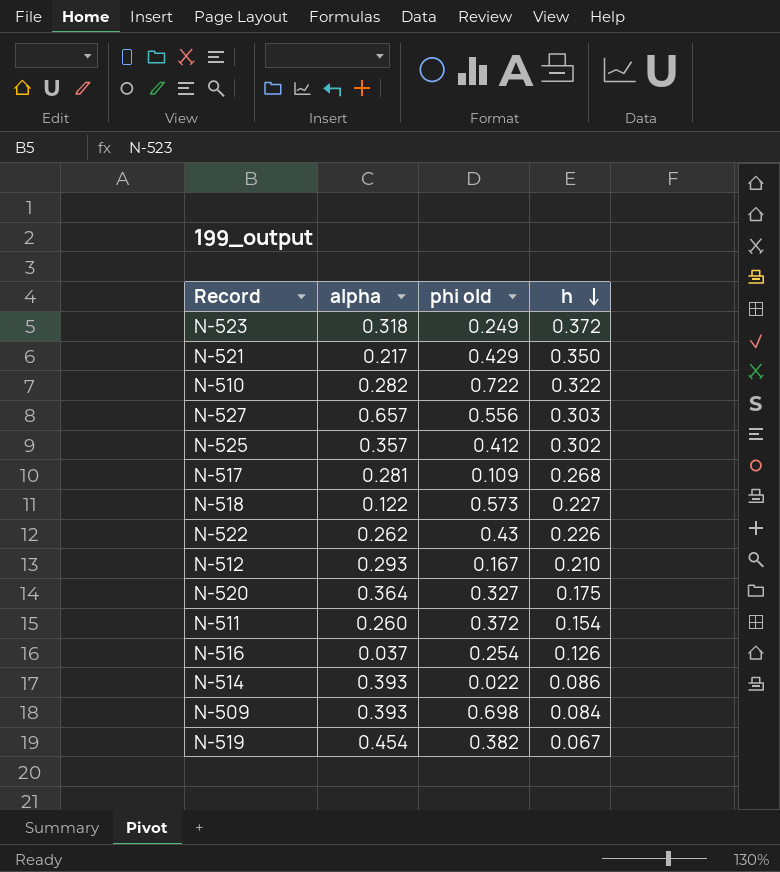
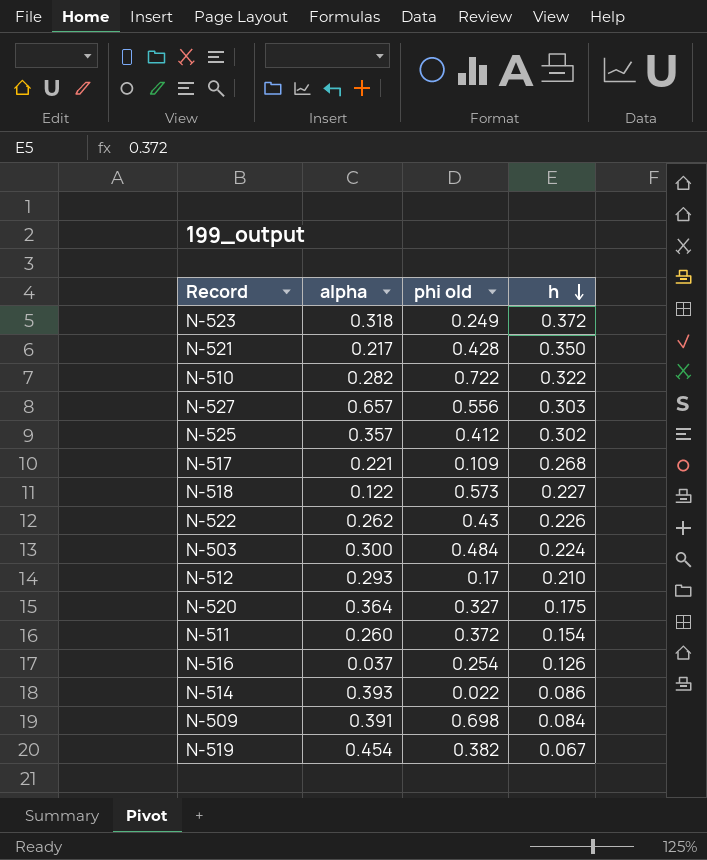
N-521 | phi old: 0.429 -> 0.428
N-517 | alpha: 0.281 -> 0.221
row N-503: none -> 0.300 | 0.484 | 0.224
N-512 | phi old: 0.167 -> 0.17
N-509 | alpha: 0.393 -> 0.391

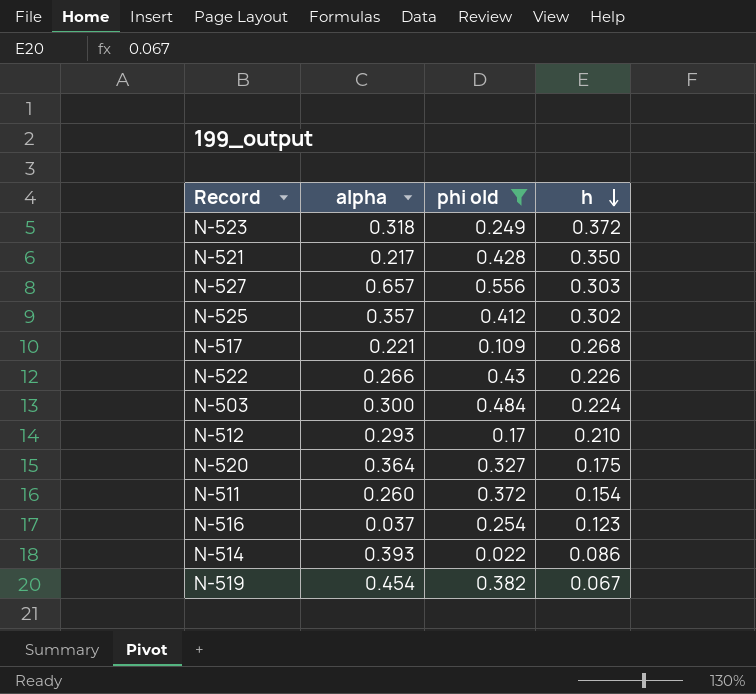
filter: none -> phi old <= 0.556
N-522 | alpha: 0.262 -> 0.266
N-516 | h: 0.126 -> 0.123

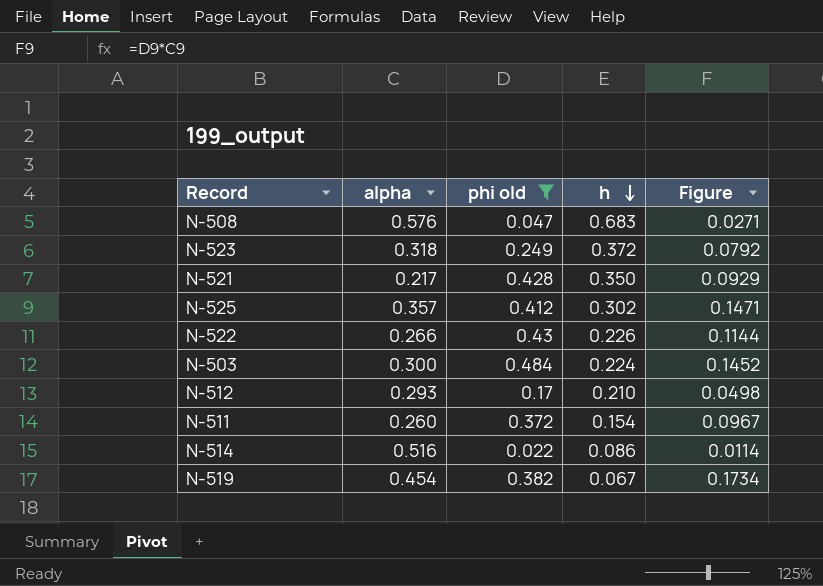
column Figure | formula: none -> [alpha] * [phi old]
row N-527: 0.657 | 0.556 | 0.303 -> none
row N-517: 0.221 | 0.109 | 0.268 -> none
row N-520: 0.364 | 0.327 | 0.175 -> none
row N-516: 0.037 | 0.254 | 0.123 -> none
row N-508: none -> 0.576 | 0.047 | 0.683 | 0.0271
N-514 | alpha: 0.393 -> 0.516

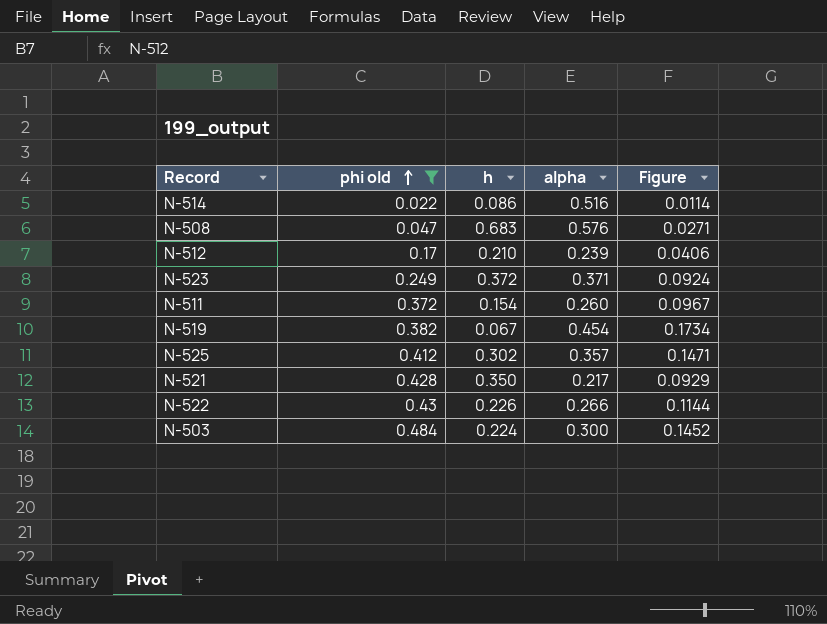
row order: h descending -> phi old ascending
column alpha | position: 2 -> 4
N-512 | alpha: 0.293 -> 0.239
N-512 | Figure: 0.0498 -> 0.0406
N-523 | alpha: 0.318 -> 0.371
N-523 | Figure: 0.0792 -> 0.0924

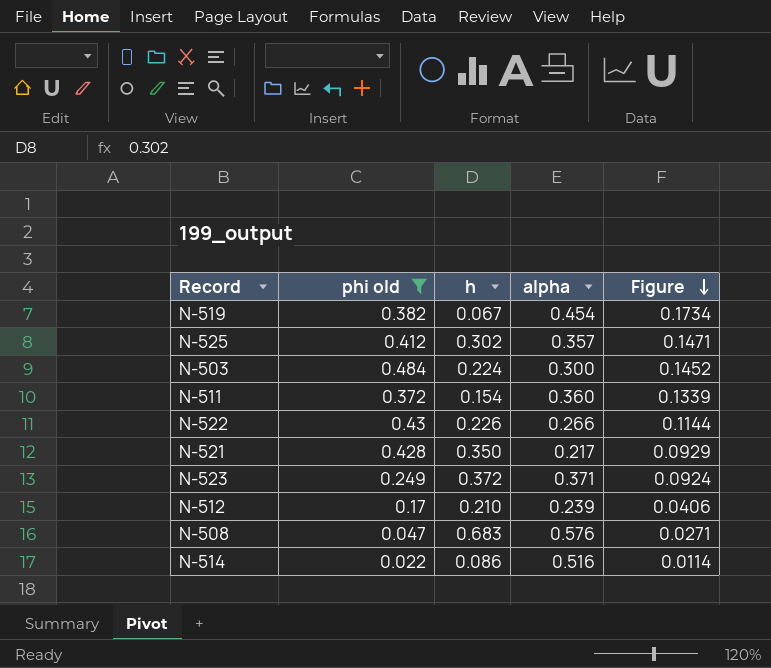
row order: phi old ascending -> Figure descending
N-511 | alpha: 0.260 -> 0.360
N-511 | Figure: 0.0967 -> 0.1339

